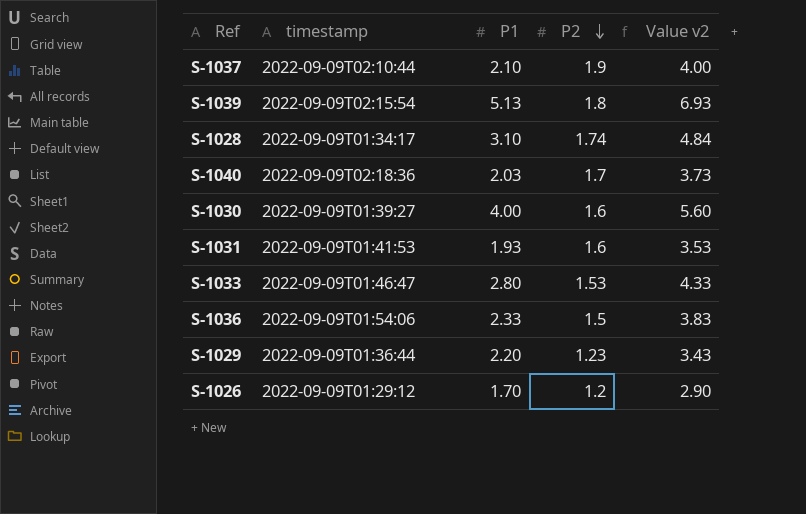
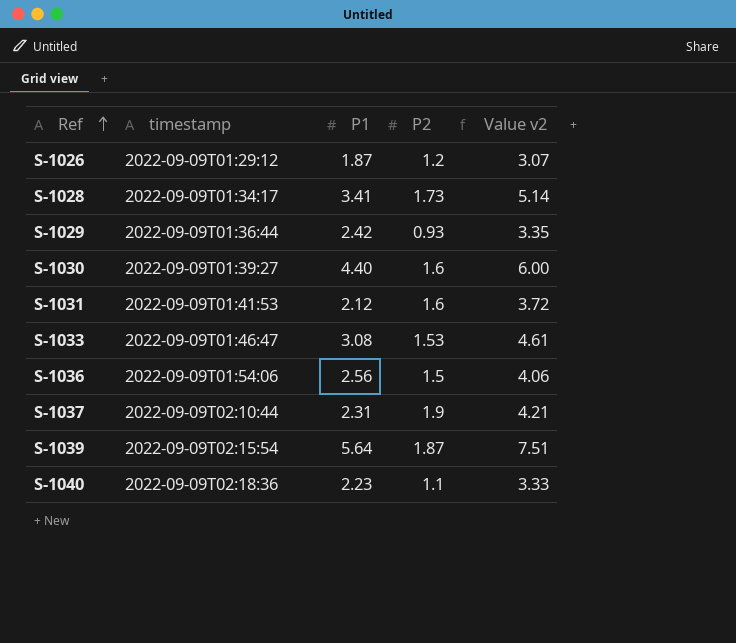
row order: P2 descending -> Ref ascending
S-1026 | P1: 1.70 -> 1.87
S-1026 | Value v2: 2.90 -> 3.07
S-1028 | P1: 3.10 -> 3.41
S-1028 | P2: 1.74 -> 1.73
S-1028 | Value v2: 4.84 -> 5.14
S-1029 | P1: 2.20 -> 2.42
S-1029 | P2: 1.23 -> 0.93
S-1029 | Value v2: 3.43 -> 3.35
S-1030 | P1: 4.00 -> 4.40
S-1030 | Value v2: 5.60 -> 6.00
S-1031 | P1: 1.93 -> 2.12
S-1031 | Value v2: 3.53 -> 3.72
S-1033 | P1: 2.80 -> 3.08
S-1033 | Value v2: 4.33 -> 4.61
S-1036 | P1: 2.33 -> 2.56
S-1036 | Value v2: 3.83 -> 4.06
S-1037 | P1: 2.10 -> 2.31
S-1037 | Value v2: 4.00 -> 4.21
S-1039 | P1: 5.13 -> 5.64
S-1039 | P2: 1.8 -> 1.87
S-1039 | Value v2: 6.93 -> 7.51
S-1040 | P1: 2.03 -> 2.23
S-1040 | P2: 1.7 -> 1.1
S-1040 | Value v2: 3.73 -> 3.33

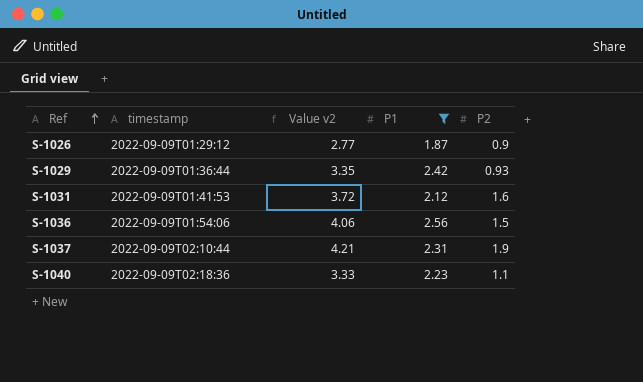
filter: none -> P1 <= 2.56
column Value v2 | position: 5 -> 3
S-1026 | Value v2: 3.07 -> 2.77
S-1026 | P2: 1.2 -> 0.9

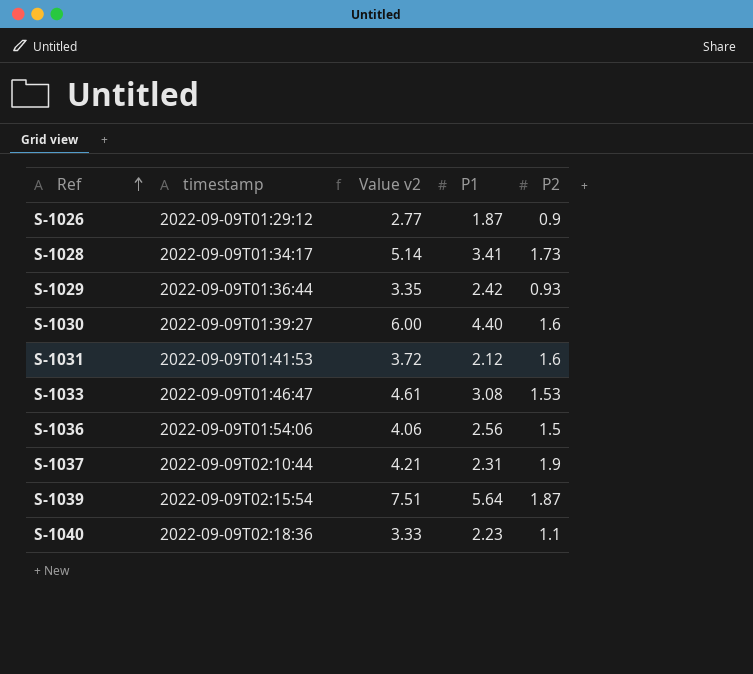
filter: P1 <= 2.56 -> none

